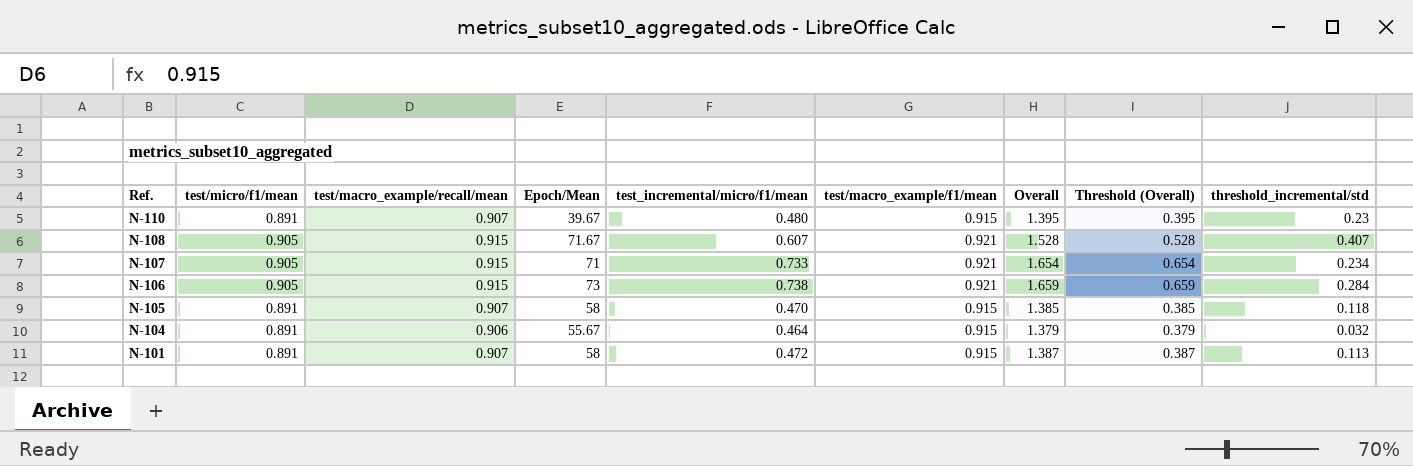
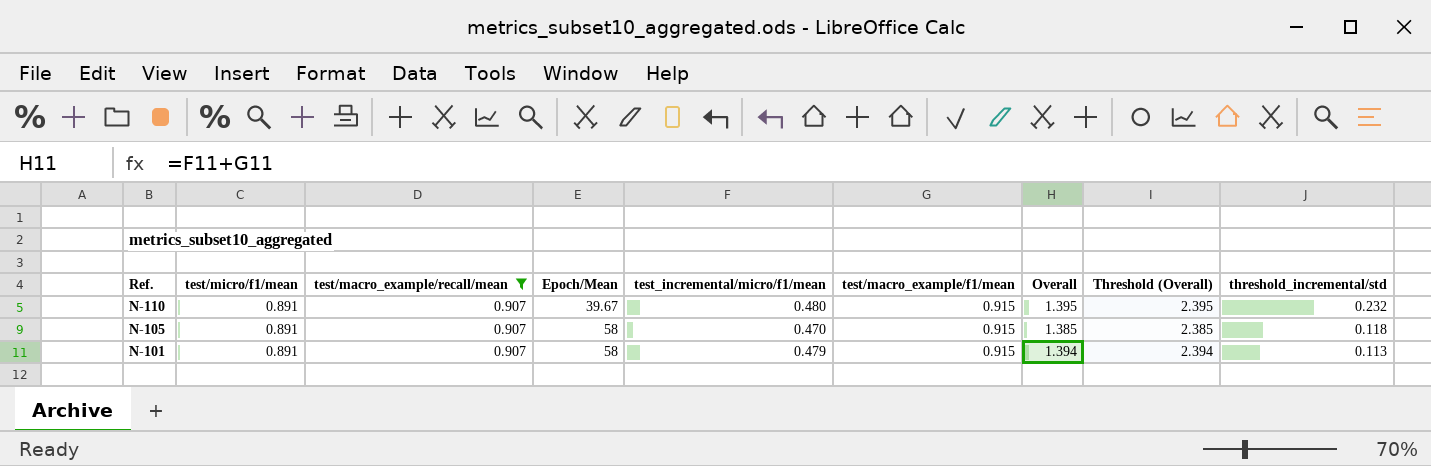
filter: none -> test/macro_example/recall/mean = 0.907
column Threshold (Overall) | formula: [Overall] - 1 -> [Overall] + 1
N-110 | threshold_incremental/std: 0.23 -> 0.232
N-101 | test_incremental/micro/f1/mean: 0.472 -> 0.479
N-101 | Overall: 1.387 -> 1.394

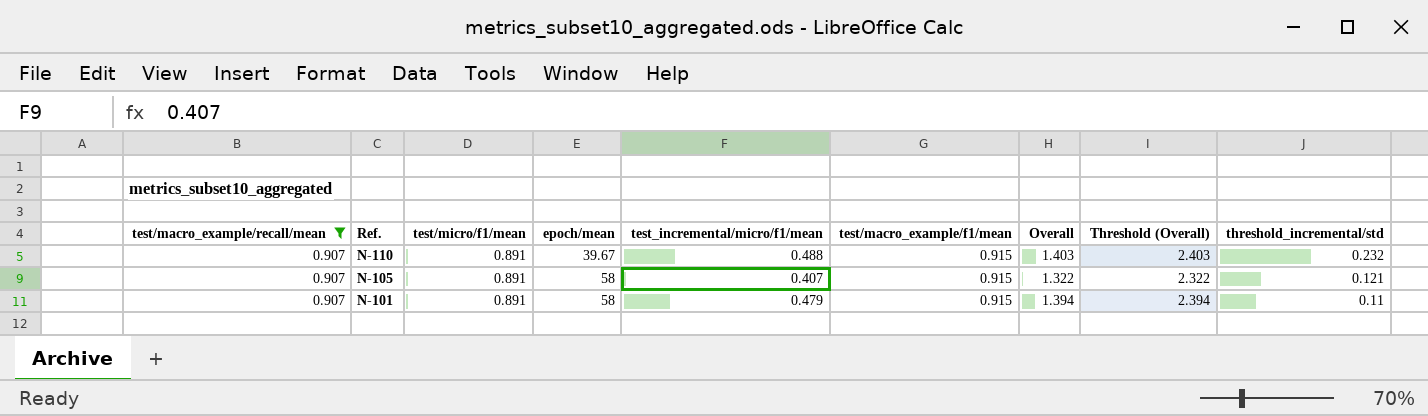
column test/macro_example/recall/mean | position: 3 -> 1
column name: Epoch/Mean -> epoch/mean
N-110 | test_incremental/micro/f1/mean: 0.480 -> 0.488
N-110 | Overall: 1.395 -> 1.403
N-110 | Threshold (Overall): 2.395 -> 2.403
N-105 | test_incremental/micro/f1/mean: 0.470 -> 0.407
N-105 | Overall: 1.385 -> 1.322
N-105 | Threshold (Overall): 2.385 -> 2.322
N-105 | threshold_incremental/std: 0.118 -> 0.121
N-101 | threshold_incremental/std: 0.113 -> 0.11

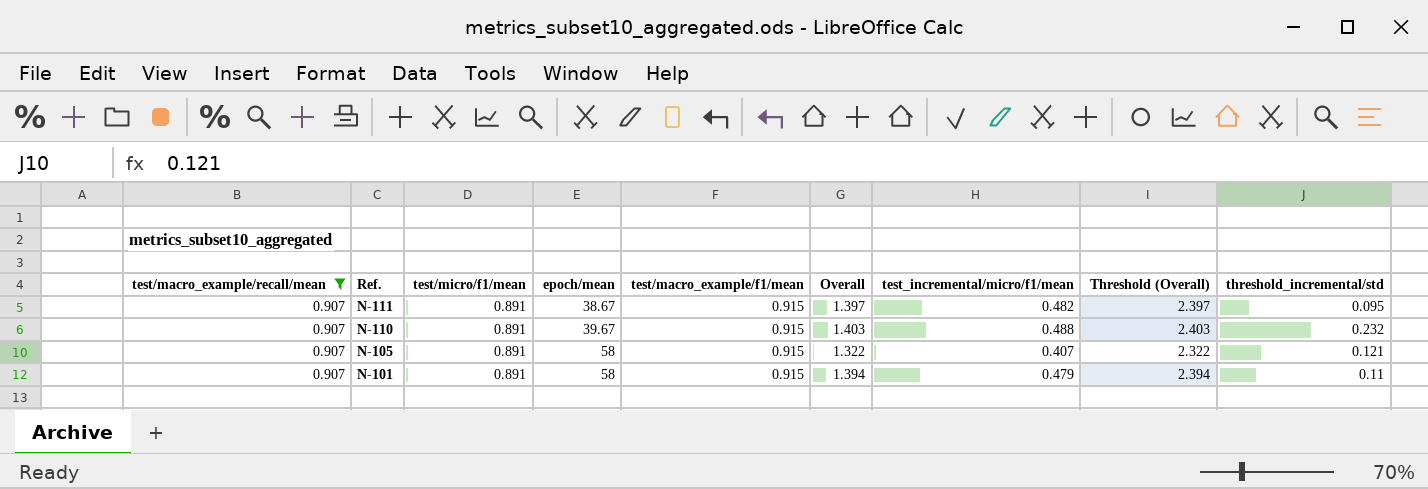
column test_incremental/micro/f1/mean | position: 5 -> 7
row N-111: none -> 0.907 | 0.891 | 38.67 | 0.915 | 1.397 | 0.482 | 2.397 | 0.095

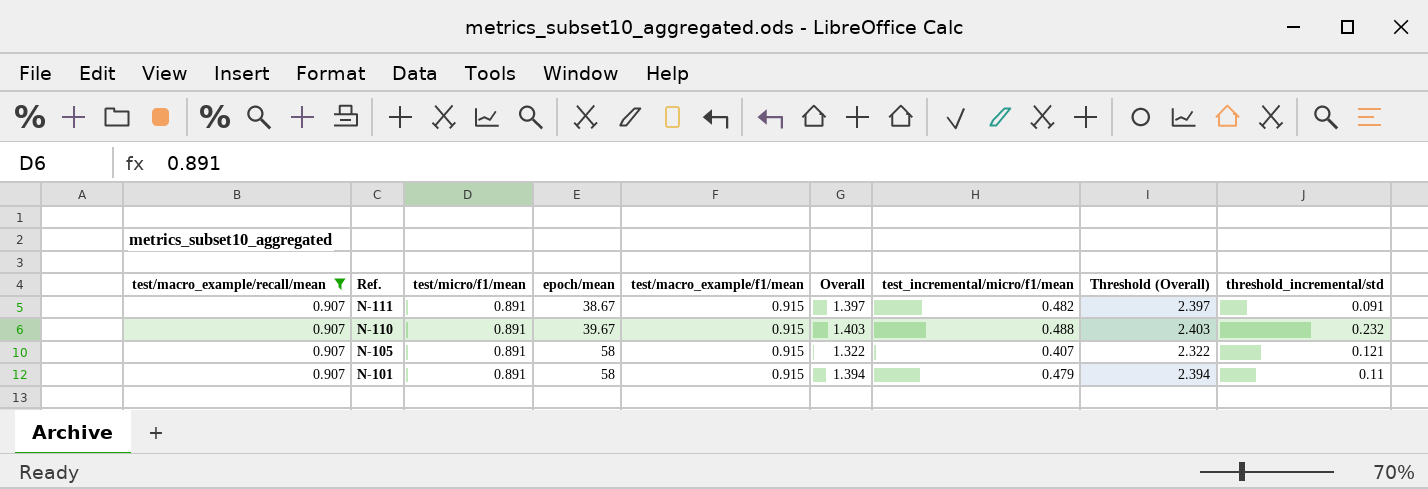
N-111 | threshold_incremental/std: 0.095 -> 0.091

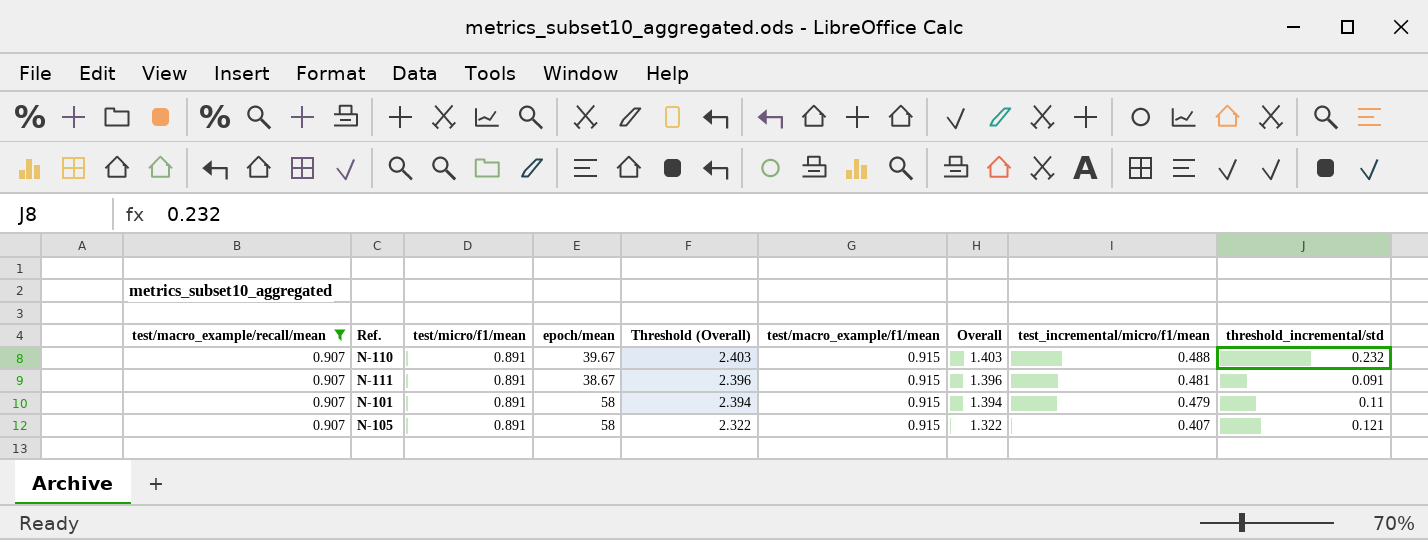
row order: Ref. descending -> Threshold (Overall) descending
column Threshold (Overall) | position: 8 -> 5
N-111 | Threshold (Overall): 2.397 -> 2.396
N-111 | Overall: 1.397 -> 1.396
N-111 | test_incremental/micro/f1/mean: 0.482 -> 0.481

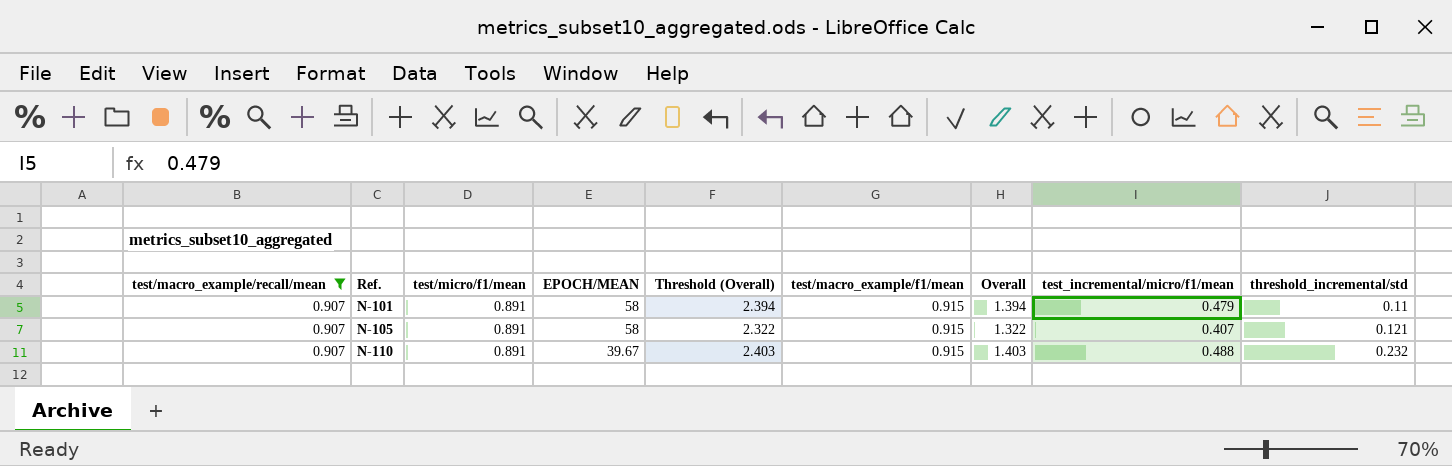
row order: Threshold (Overall) descending -> Ref. ascending
column name: epoch/mean -> EPOCH/MEAN
row N-111: 0.907 | 0.891 | 38.67 | 2.396 | 0.915 | 1.396 | 0.481 | 0.091 -> none

